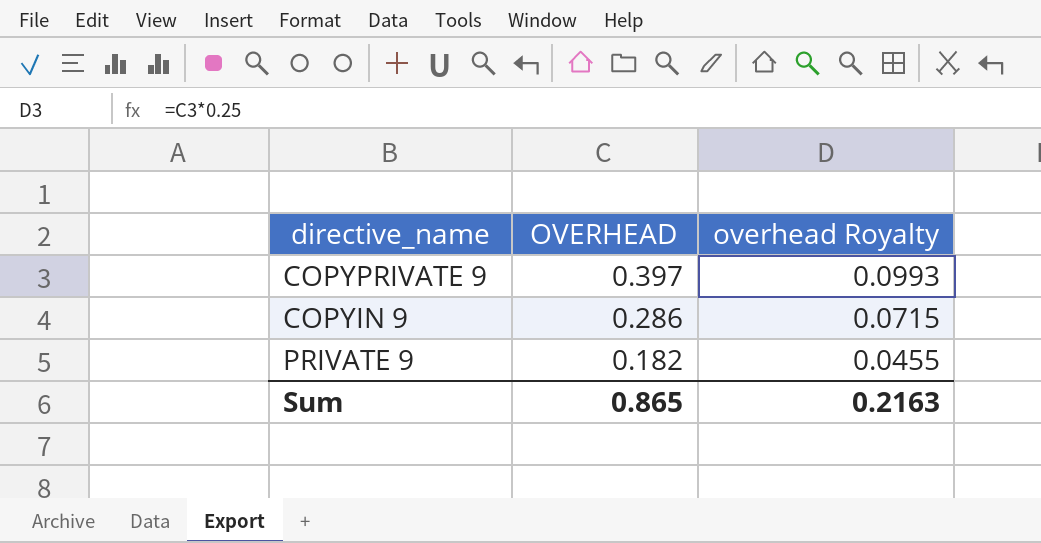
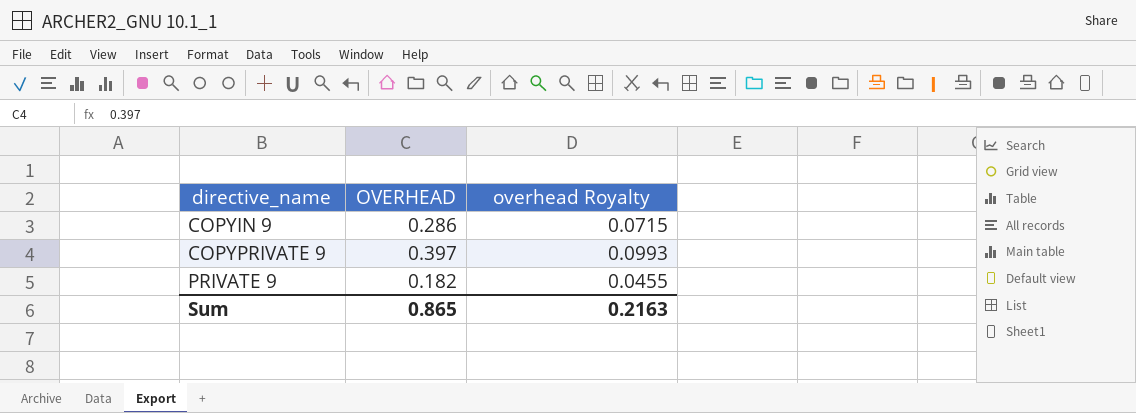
row order: OVERHEAD descending -> directive_name ascending

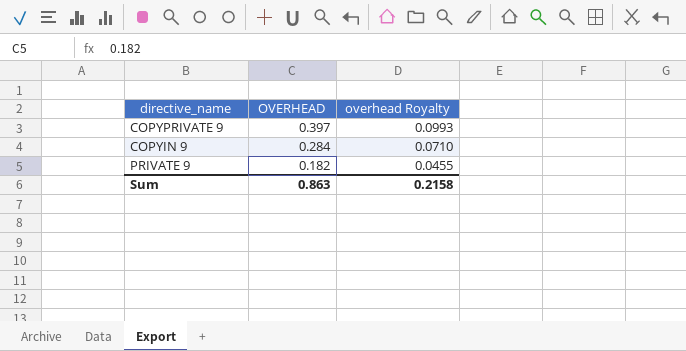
row order: directive_name ascending -> OVERHEAD descending
COPYIN 9 | OVERHEAD: 0.286 -> 0.284
COPYIN 9 | overhead Royalty: 0.0715 -> 0.0710
Sum | OVERHEAD: 0.865 -> 0.863
Sum | overhead Royalty: 0.2163 -> 0.2158

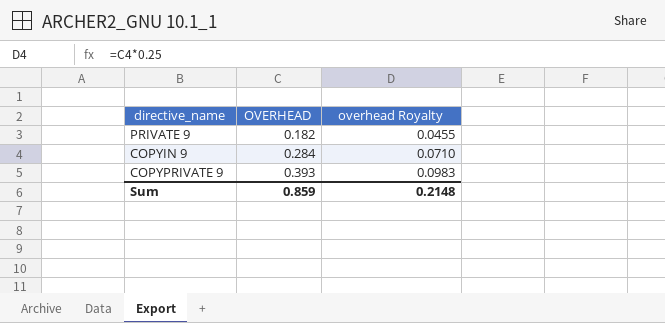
row order: OVERHEAD descending -> OVERHEAD ascending
COPYPRIVATE 9 | OVERHEAD: 0.397 -> 0.393
COPYPRIVATE 9 | overhead Royalty: 0.0993 -> 0.0983
Sum | OVERHEAD: 0.863 -> 0.859
Sum | overhead Royalty: 0.2158 -> 0.2148

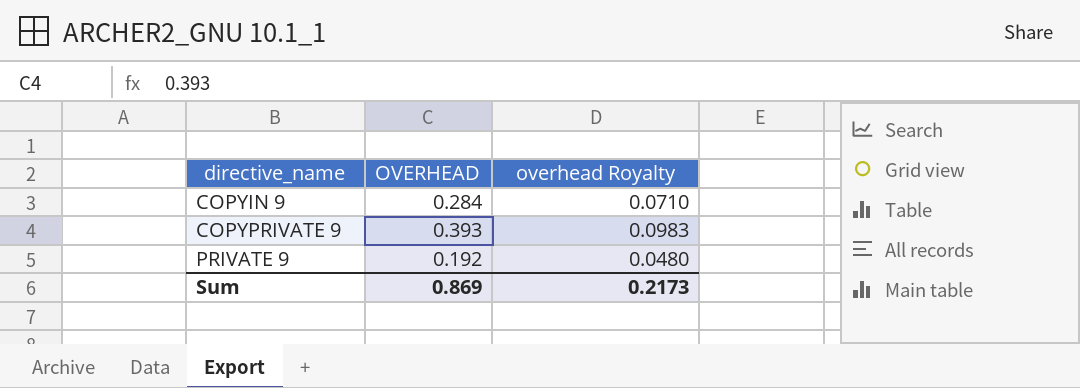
row order: OVERHEAD ascending -> directive_name ascending
PRIVATE 9 | OVERHEAD: 0.182 -> 0.192
PRIVATE 9 | overhead Royalty: 0.0455 -> 0.0480
Sum | OVERHEAD: 0.859 -> 0.869
Sum | overhead Royalty: 0.2148 -> 0.2173

